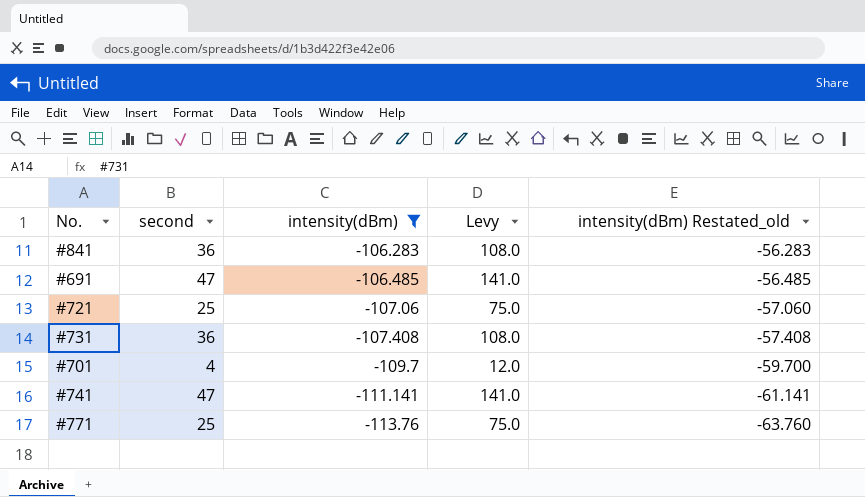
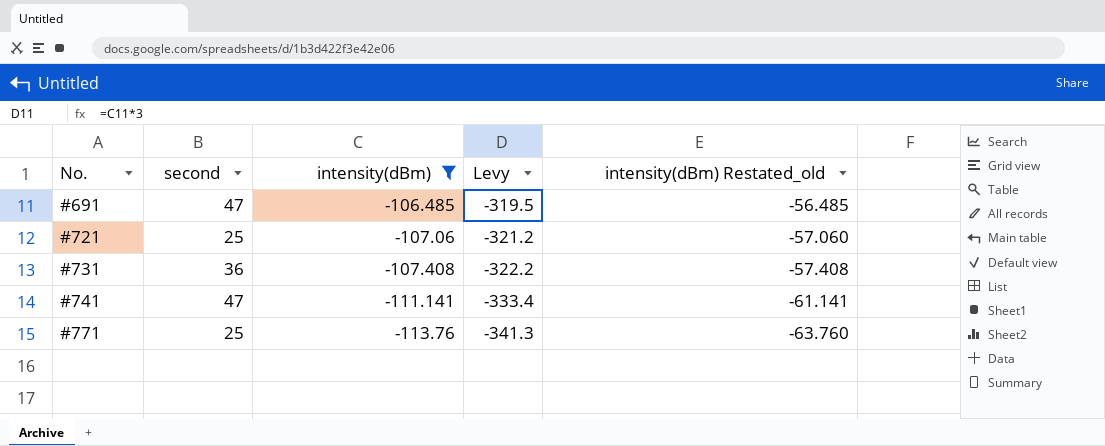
column Levy | formula: [second] * 3 -> [intensity(dBm)] * 3
row #841: 36 | -106.283 | 108.0 | -56.283 -> none
row #701: 4 | -109.7 | 12.0 | -59.700 -> none

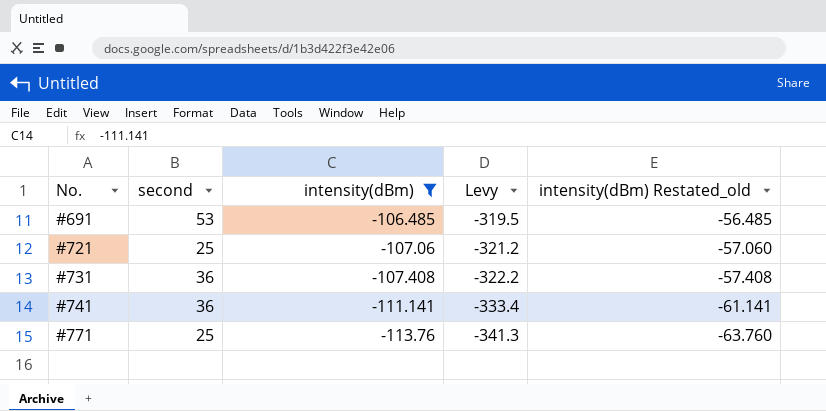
#691 | second: 47 -> 53
#741 | second: 47 -> 36

